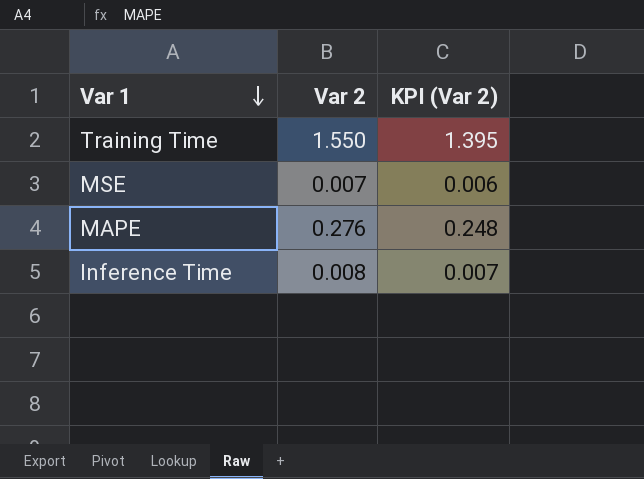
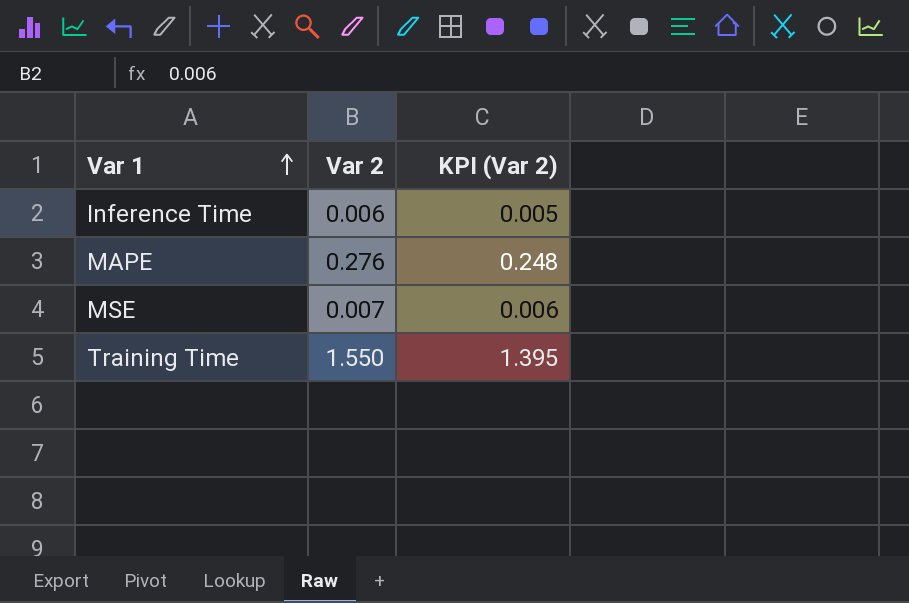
row order: Var 1 descending -> Var 1 ascending
Inference Time | Var 2: 0.008 -> 0.006
Inference Time | KPI (Var 2): 0.007 -> 0.005

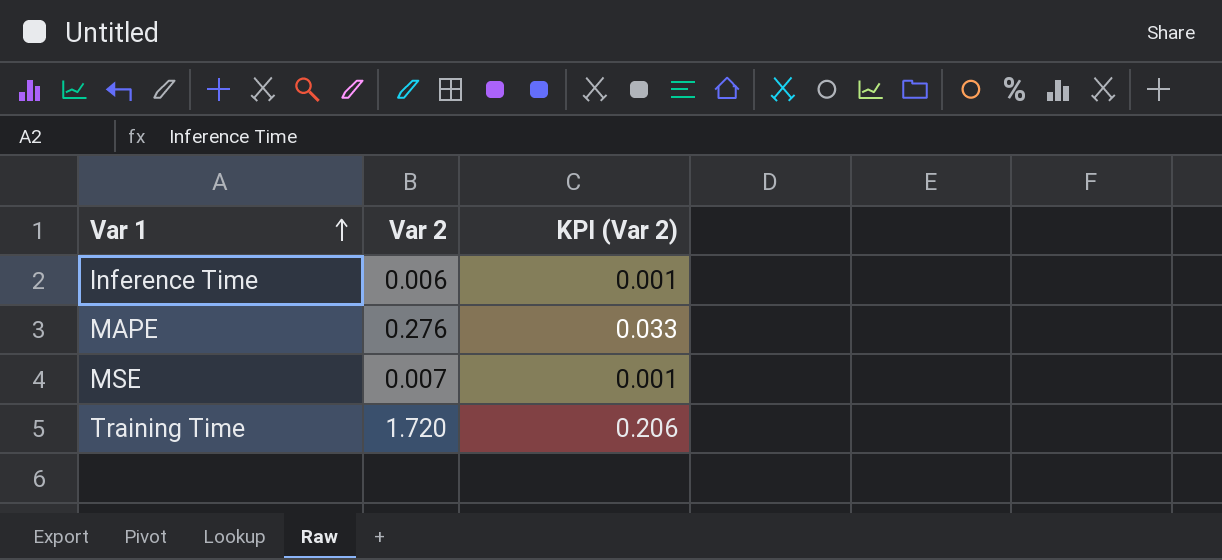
column KPI (Var 2) | formula: [Var 2] * 0.9 -> [Var 2] * 0.12
Training Time | Var 2: 1.550 -> 1.720

